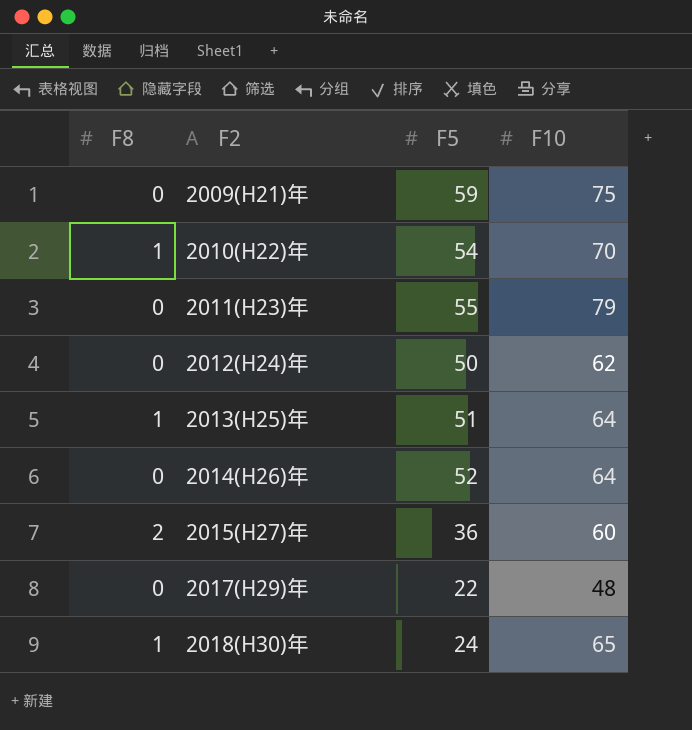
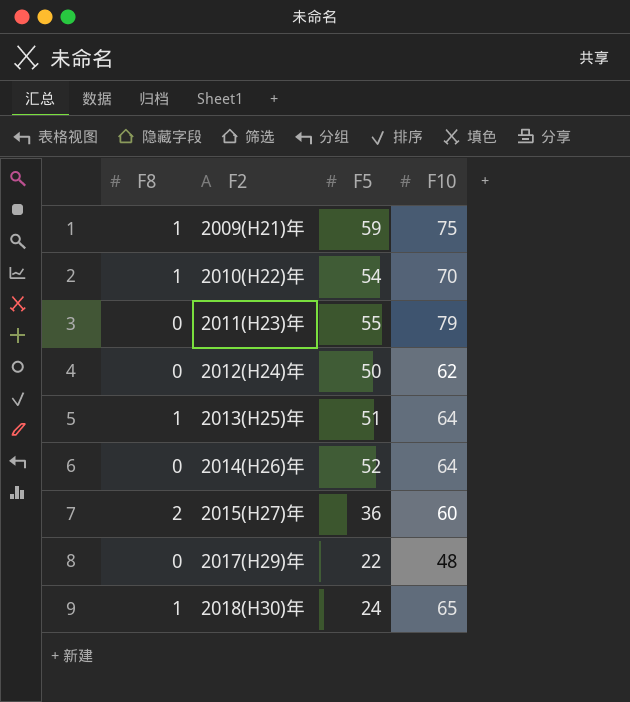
2009(H21)年 | F8: 0 -> 1

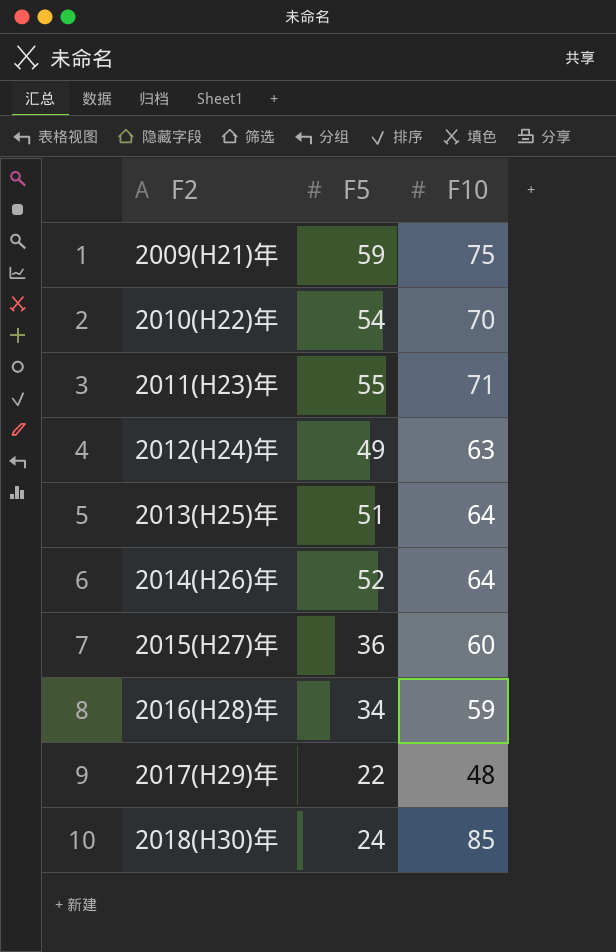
column F8 | position: 1 -> none
2011(H23)年 | F10: 79 -> 71
2012(H24)年 | F5: 50 -> 49
2012(H24)年 | F10: 62 -> 63
row 2016(H28)年: none -> 34 | 59
2018(H30)年 | F10: 65 -> 85

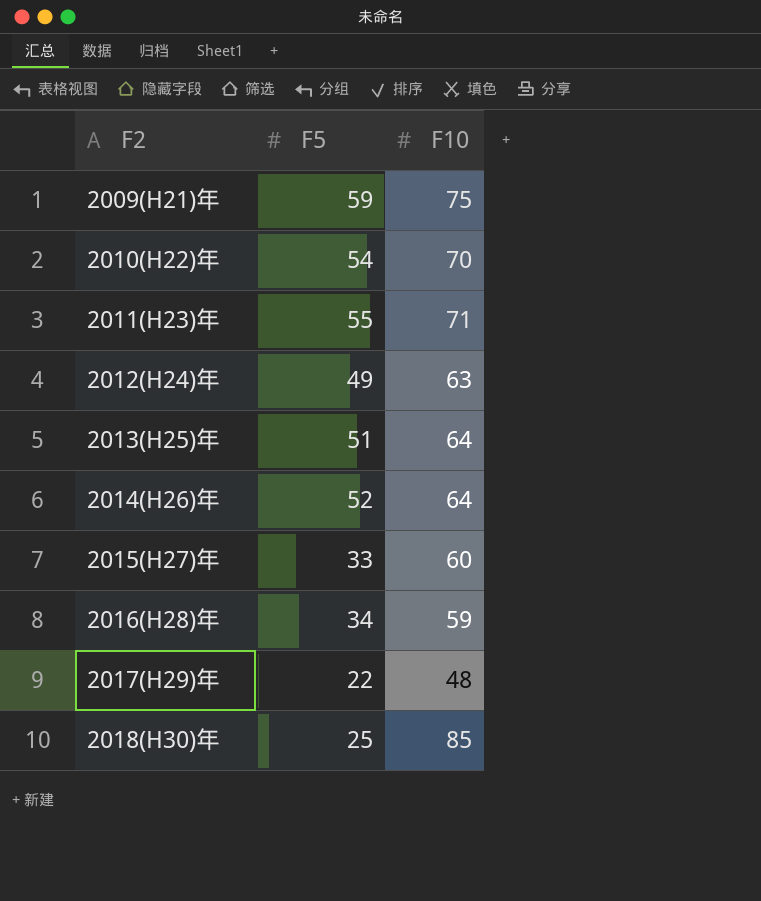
2015(H27)年 | F5: 36 -> 33
2018(H30)年 | F5: 24 -> 25

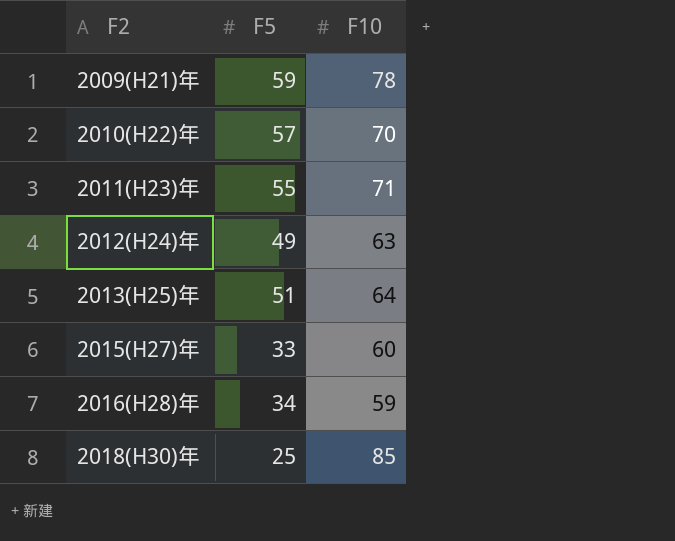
row 2014(H26)年: 52 | 64 -> none
row 2017(H29)年: 22 | 48 -> none
2009(H21)年 | F10: 75 -> 78
2010(H22)年 | F5: 54 -> 57

